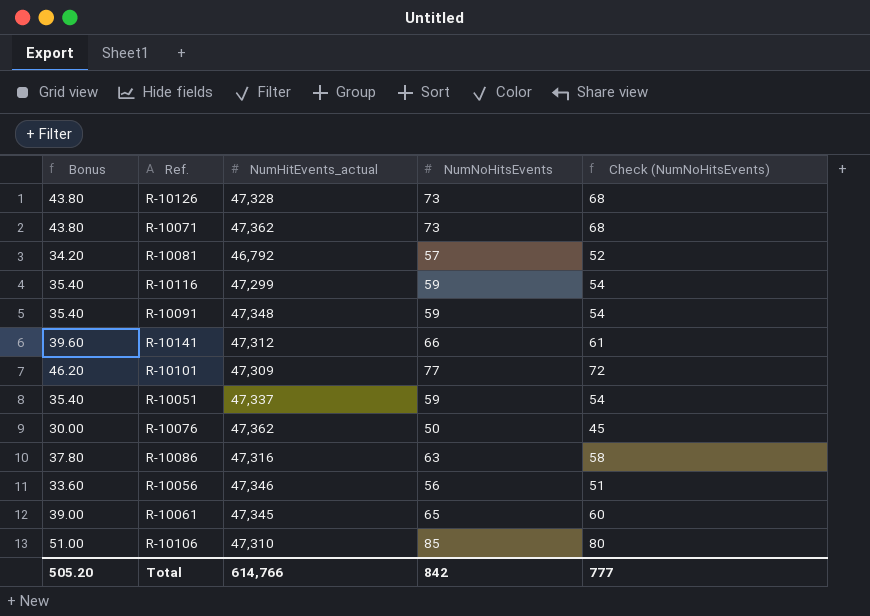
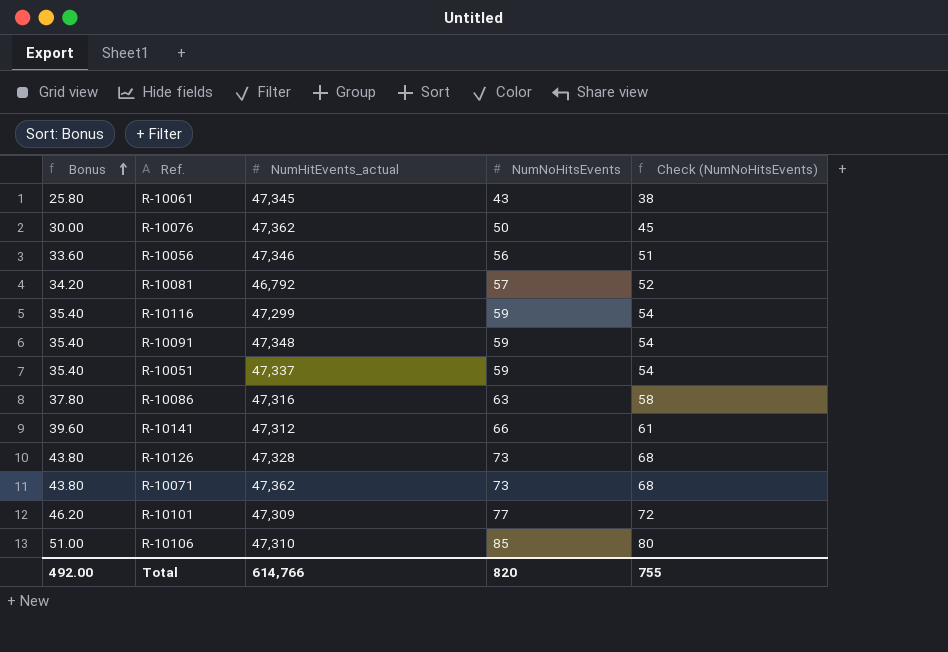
row order: none -> Bonus ascending
R-10061 | Bonus: 39.00 -> 25.80
R-10061 | NumNoHitsEvents: 65 -> 43
R-10061 | Check (NumNoHitsEvents): 60 -> 38
Total | Bonus: 505.20 -> 492.00
Total | NumNoHitsEvents: 842 -> 820
Total | Check (NumNoHitsEvents): 777 -> 755

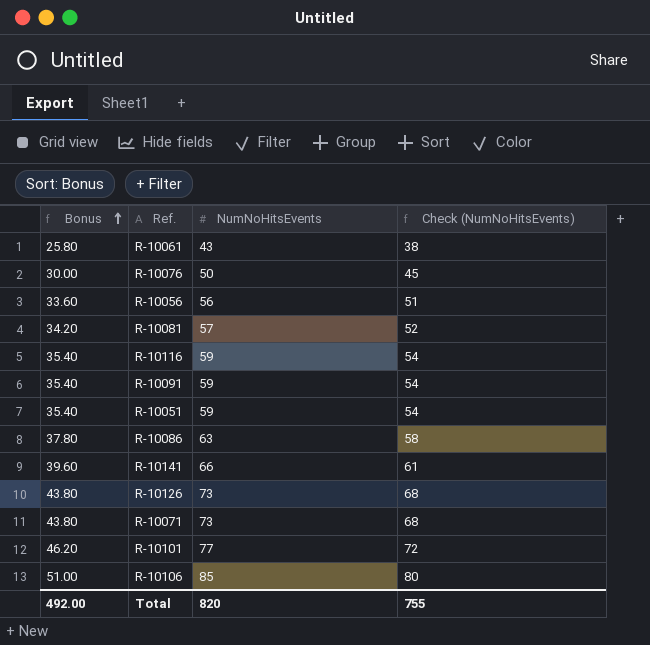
column NumHitEvents_actual | position: 3 -> none

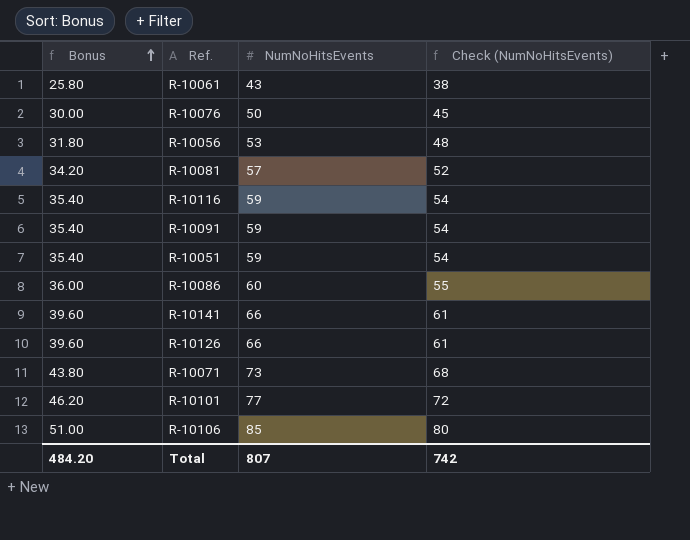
R-10056 | Bonus: 33.60 -> 31.80
R-10056 | NumNoHitsEvents: 56 -> 53
R-10056 | Check (NumNoHitsEvents): 51 -> 48
R-10086 | Bonus: 37.80 -> 36.00
R-10086 | NumNoHitsEvents: 63 -> 60
R-10086 | Check (NumNoHitsEvents): 58 -> 55
R-10126 | Bonus: 43.80 -> 39.60
R-10126 | NumNoHitsEvents: 73 -> 66
R-10126 | Check (NumNoHitsEvents): 68 -> 61
Total | Bonus: 492.00 -> 484.20
Total | NumNoHitsEvents: 820 -> 807
Total | Check (NumNoHitsEvents): 755 -> 742

